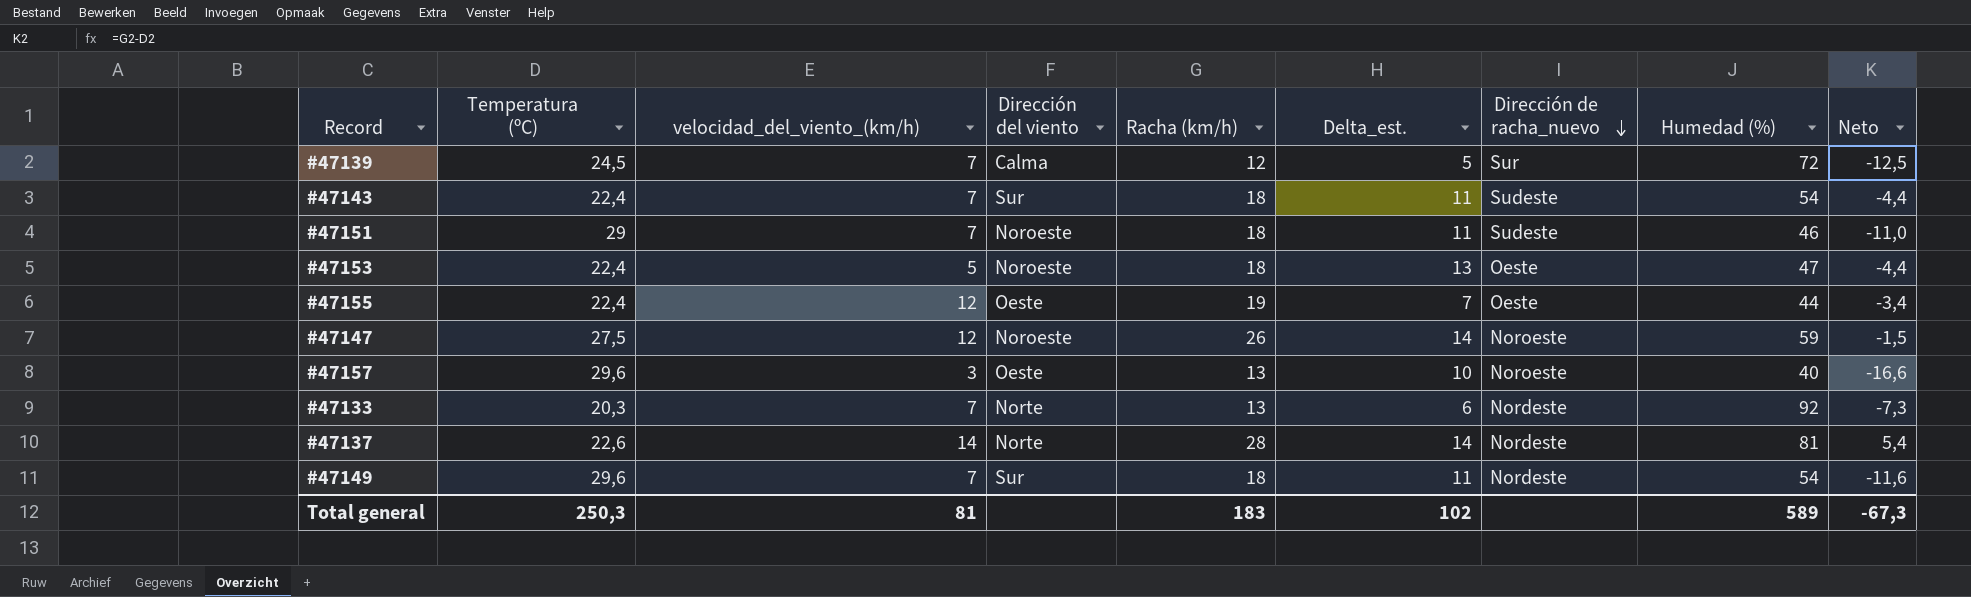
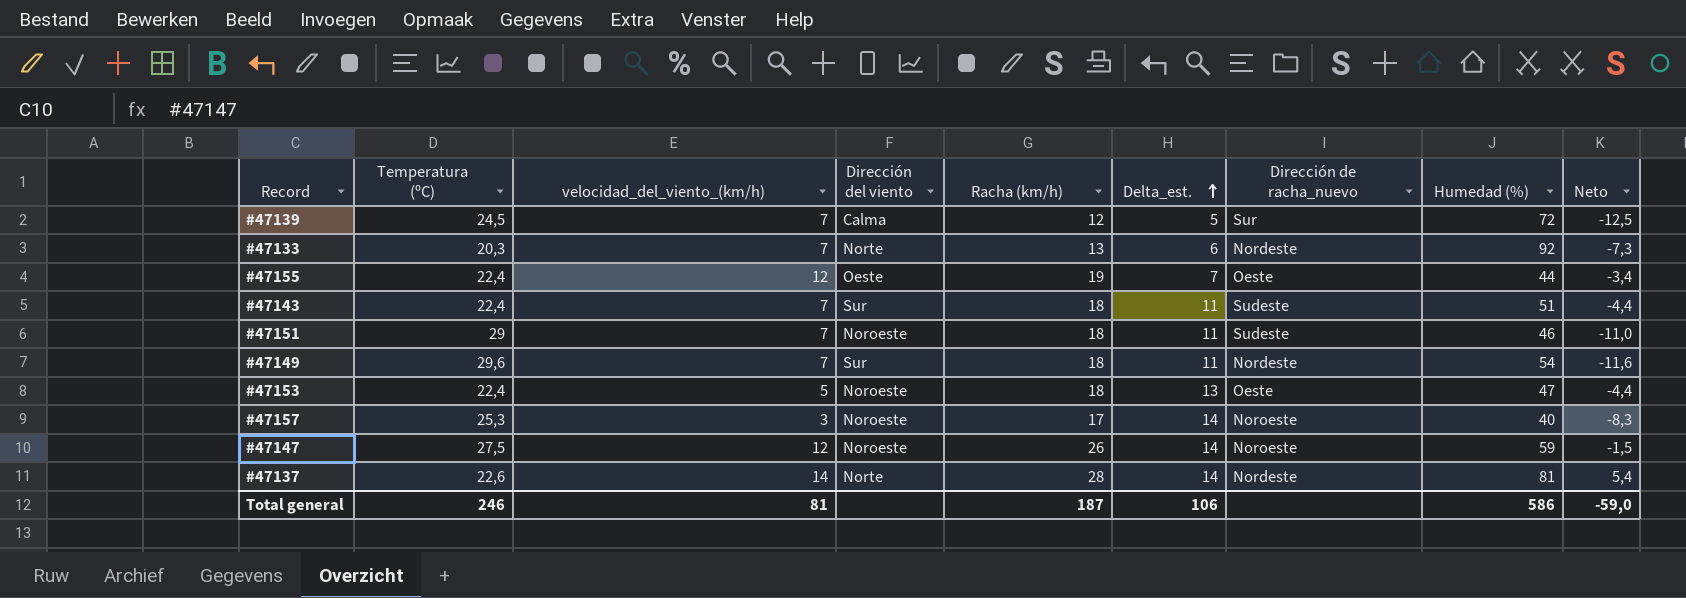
row order: Dirección de racha_nuevo descending -> Delta_est. ascending
#47143 | Humedad (%): 54 -> 51
#47157 | Temperatura (ºC): 29,6 -> 25,3
#47157 | Dirección del viento: Oeste -> Noroeste
#47157 | Racha (km/h): 13 -> 17
#47157 | Delta_est.: 10 -> 14
#47157 | Neto: -16,6 -> -8,3
Total general | Temperatura (ºC): 250,3 -> 246
Total general | Racha (km/h): 183 -> 187
Total general | Delta_est.: 102 -> 106
Total general | Humedad (%): 589 -> 586
Total general | Neto: -67,3 -> -59,0

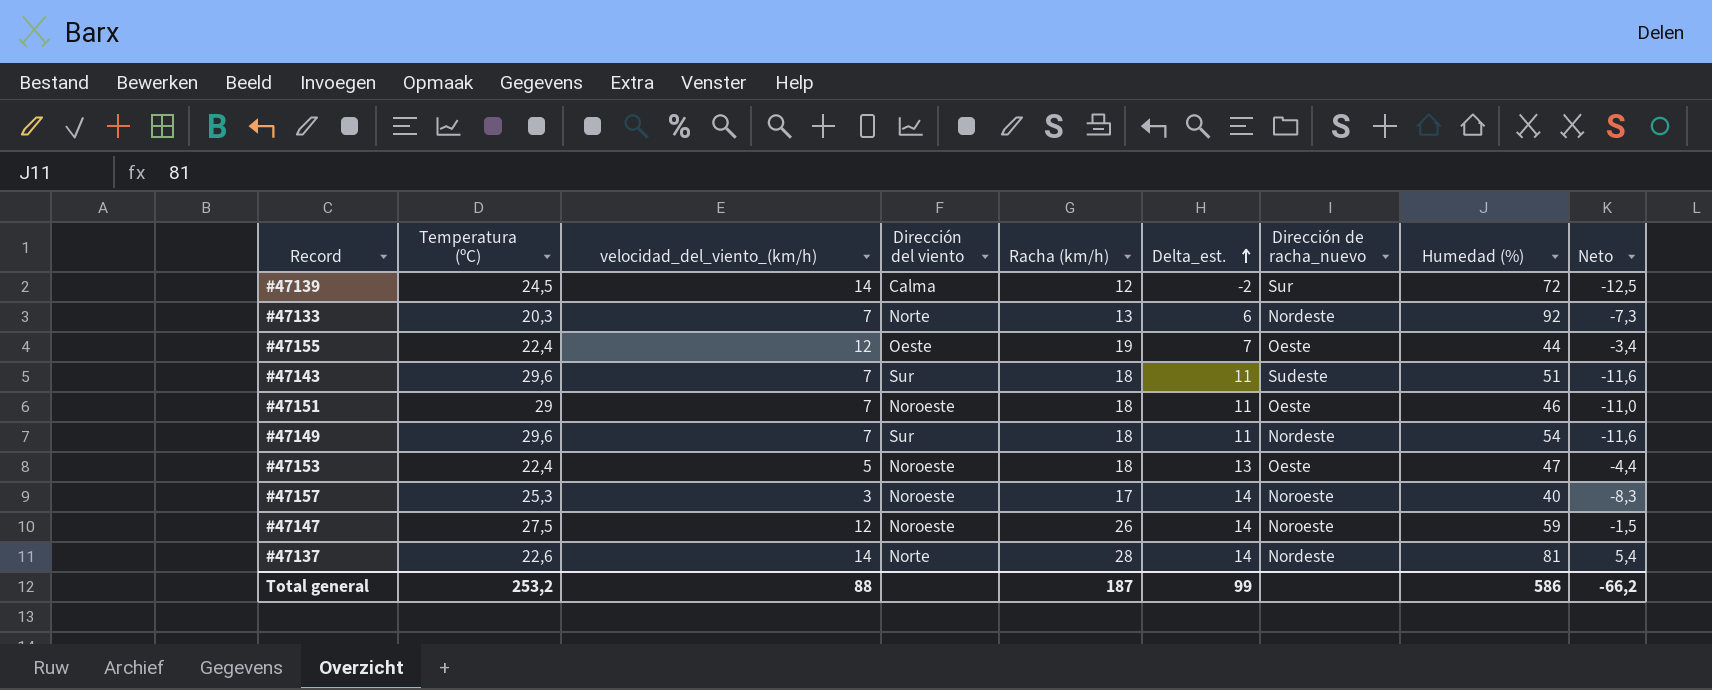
#47139 | velocidad_del_viento_(km/h): 7 -> 14
#47139 | Delta_est.: 5 -> -2
#47143 | Temperatura (ºC): 22,4 -> 29,6
#47143 | Neto: -4,4 -> -11,6
#47151 | Dirección de racha_nuevo: Sudeste -> Oeste
Total general | Temperatura (ºC): 246 -> 253,2
Total general | velocidad_del_viento_(km/h): 81 -> 88
Total general | Delta_est.: 106 -> 99
Total general | Neto: -59,0 -> -66,2

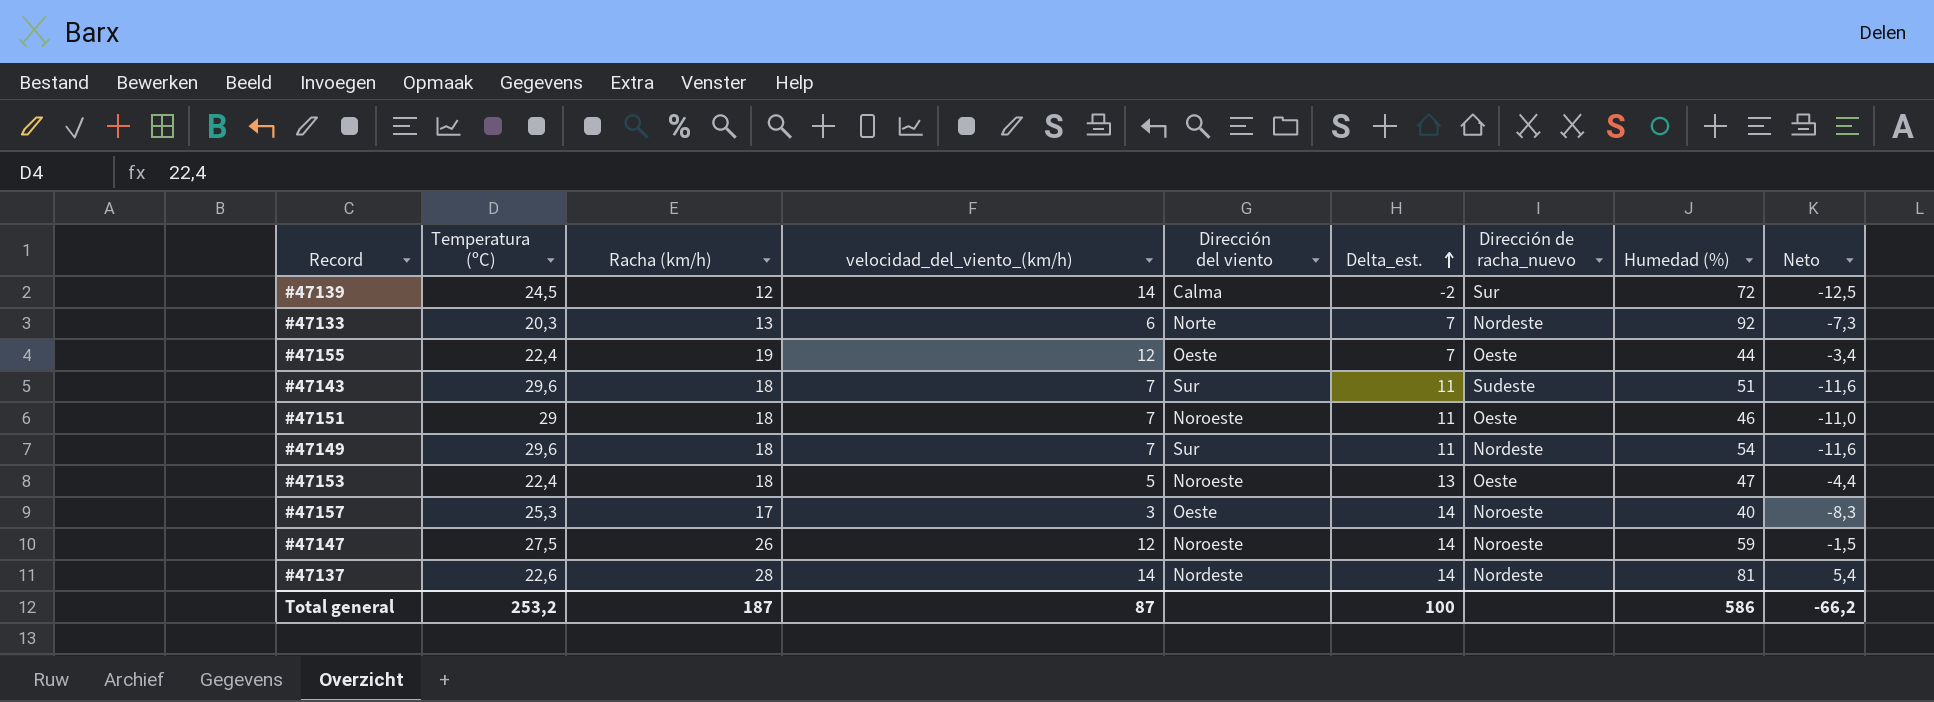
column Racha (km/h) | position: 5 -> 3
#47133 | velocidad_del_viento_(km/h): 7 -> 6
#47133 | Delta_est.: 6 -> 7
#47157 | Dirección del viento: Noroeste -> Oeste
#47137 | Dirección del viento: Norte -> Nordeste
Total general | velocidad_del_viento_(km/h): 88 -> 87
Total general | Delta_est.: 99 -> 100

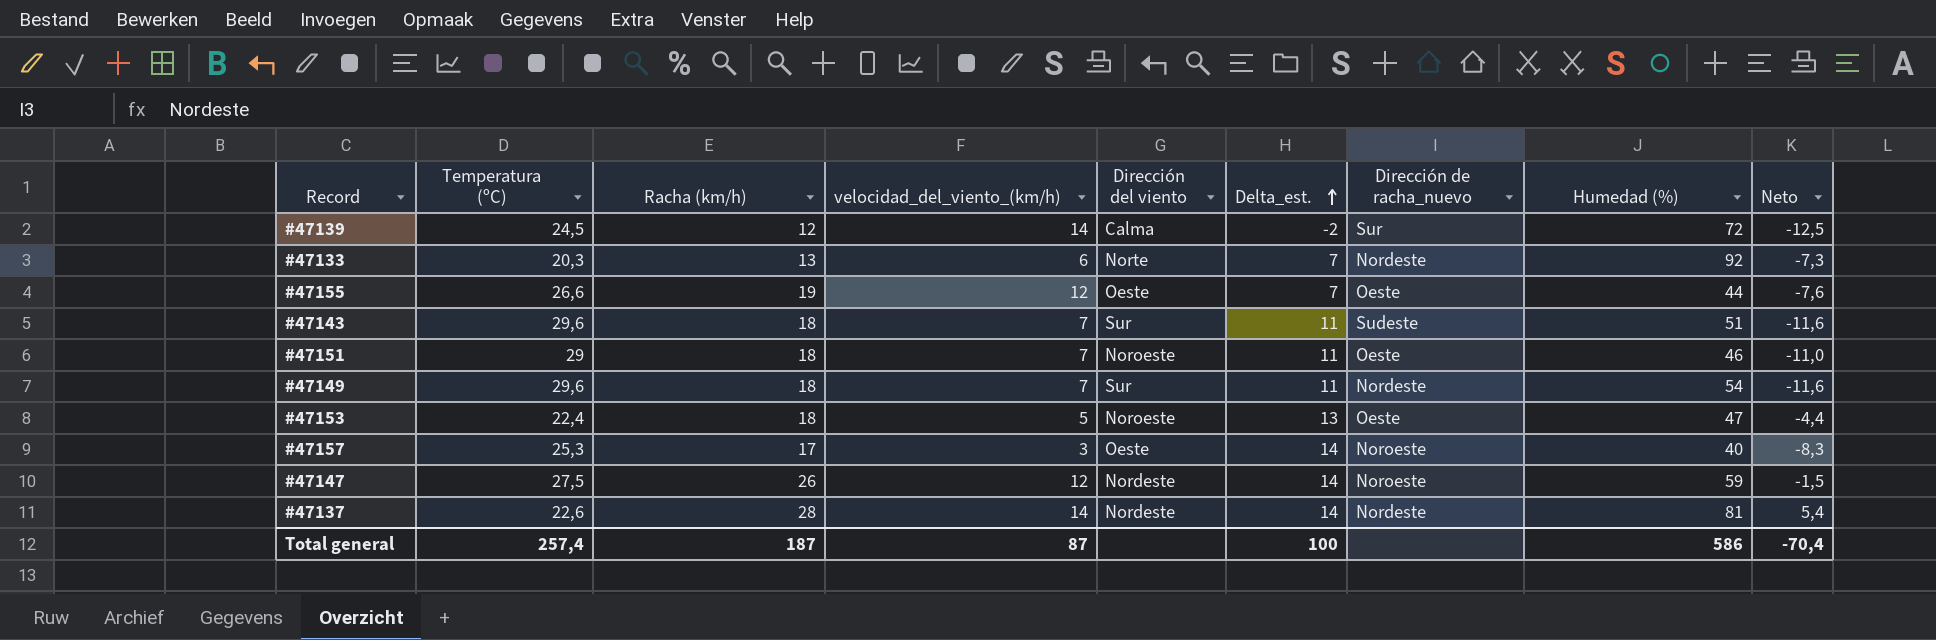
#47155 | Temperatura (ºC): 22,4 -> 26,6
#47155 | Neto: -3,4 -> -7,6
#47147 | Dirección del viento: Noroeste -> Nordeste
Total general | Temperatura (ºC): 253,2 -> 257,4
Total general | Neto: -66,2 -> -70,4

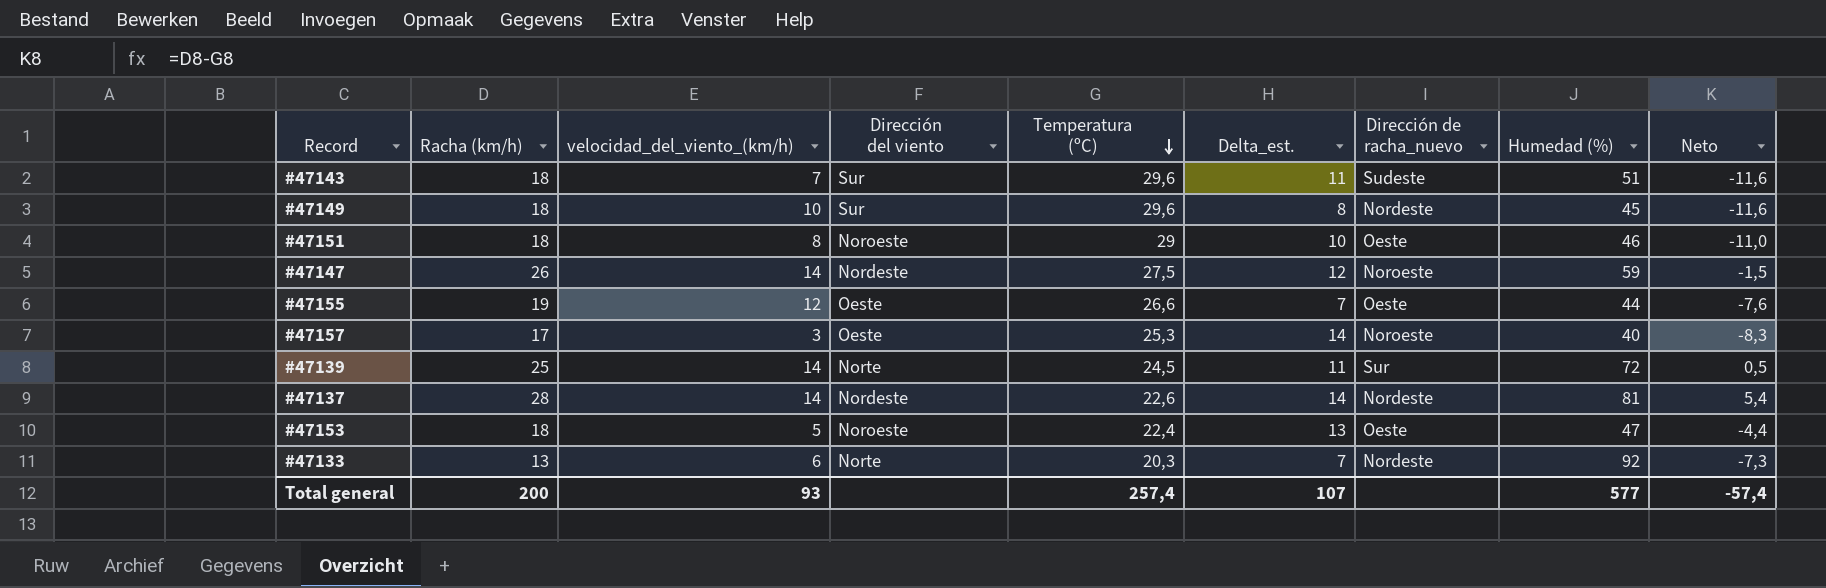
row order: Delta_est. ascending -> Temperatura (ºC) descending
column Temperatura (ºC) | position: 2 -> 5
#47149 | velocidad_del_viento_(km/h): 7 -> 10
#47149 | Delta_est.: 11 -> 8
#47149 | Humedad (%): 54 -> 45
#47151 | velocidad_del_viento_(km/h): 7 -> 8
#47151 | Delta_est.: 11 -> 10
#47147 | velocidad_del_viento_(km/h): 12 -> 14
#47147 | Delta_est.: 14 -> 12
#47139 | Racha (km/h): 12 -> 25
#47139 | Dirección del viento: Calma -> Norte
#47139 | Delta_est.: -2 -> 11
#47139 | Neto: -12,5 -> 0,5
Total general | Racha (km/h): 187 -> 200
Total general | velocidad_del_viento_(km/h): 87 -> 93
Total general | Delta_est.: 100 -> 107
Total general | Humedad (%): 586 -> 577
Total general | Neto: -70,4 -> -57,4

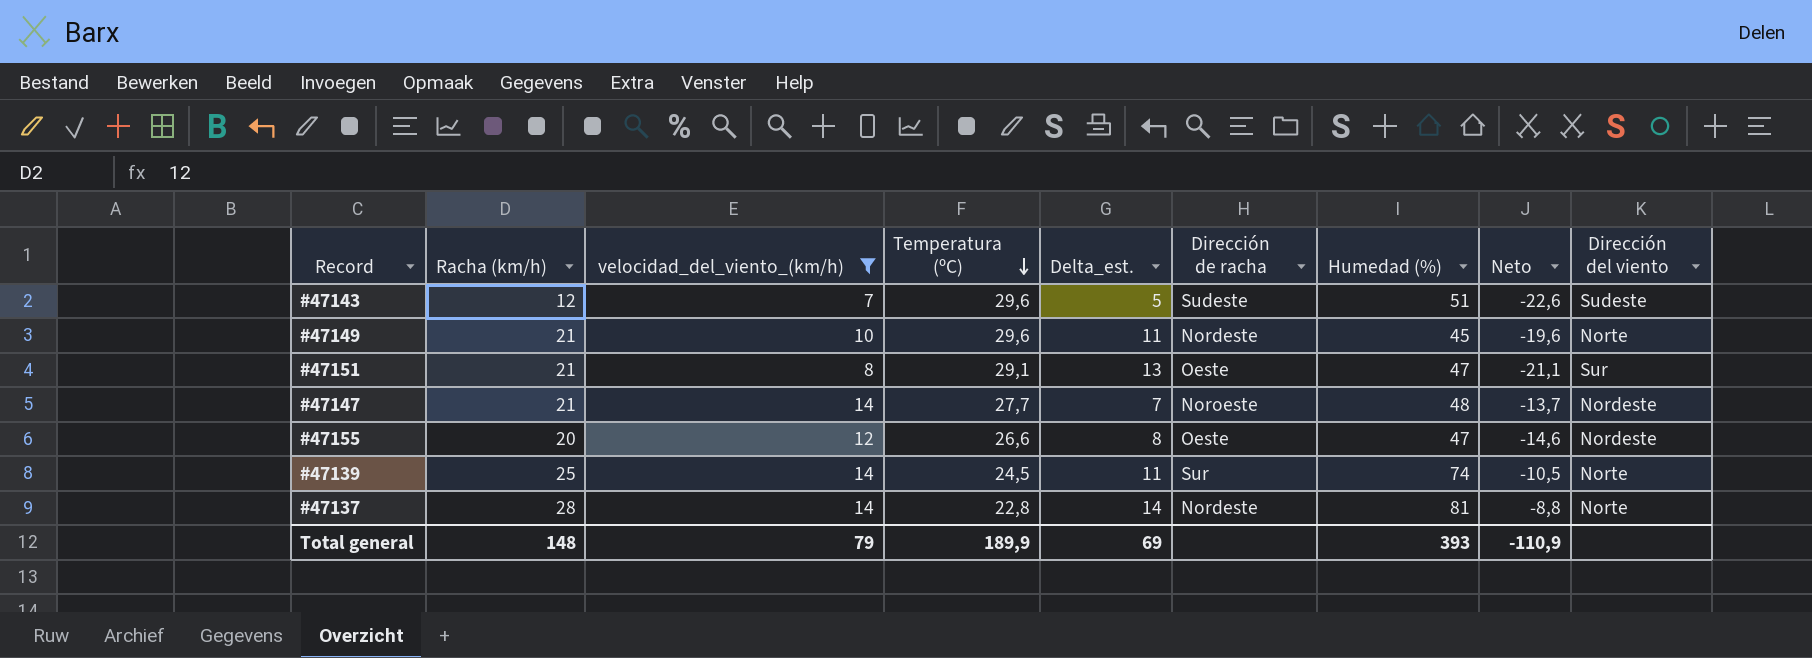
filter: none -> velocidad_del_viento_(km/h) >= 7
column name: Dirección de racha_nuevo -> Dirección de racha
column Neto | formula: [Racha (km/h)] - [Temperatura (ºC)] -> [velocidad_del_viento_(km/h)] - [Temperatura (ºC)]
column Dirección del viento | position: 4 -> 9
#47143 | Racha (km/h): 18 -> 12
#47143 | Delta_est.: 11 -> 5
#47143 | Dirección del viento: Sur -> Sudeste
#47149 | Racha (km/h): 18 -> 21
#47149 | Delta_est.: 8 -> 11
#47149 | Dirección del viento: Sur -> Norte
#47151 | Racha (km/h): 18 -> 21
#47151 | Temperatura (ºC): 29 -> 29,1
#47151 | Delta_est.: 10 -> 13
#47151 | Humedad (%): 46 -> 47
#47151 | Dirección del viento: Noroeste -> Sur
#47147 | Racha (km/h): 26 -> 21
#47147 | Temperatura (ºC): 27,5 -> 27,7
#47147 | Delta_est.: 12 -> 7
#47147 | Humedad (%): 59 -> 48
#47155 | Racha (km/h): 19 -> 20
#47155 | Delta_est.: 7 -> 8
#47155 | Humedad (%): 44 -> 47
#47155 | Dirección del viento: Oeste -> Nordeste
#47139 | Humedad (%): 72 -> 74
#47137 | Temperatura (ºC): 22,6 -> 22,8
#47137 | Dirección del viento: Nordeste -> Norte
Total general | Racha (km/h): 200 -> 148
Total general | velocidad_del_viento_(km/h): 93 -> 79
Total general | Temperatura (ºC): 257,4 -> 189,9
Total general | Delta_est.: 107 -> 69
Total general | Humedad (%): 577 -> 393
Total general | Neto: -57,4 -> -110,9

